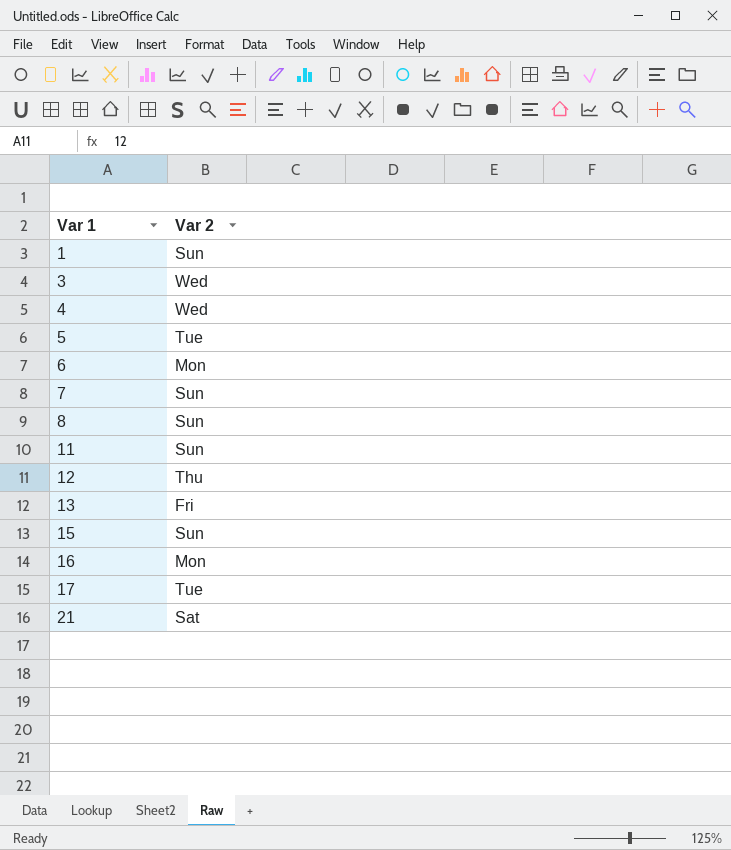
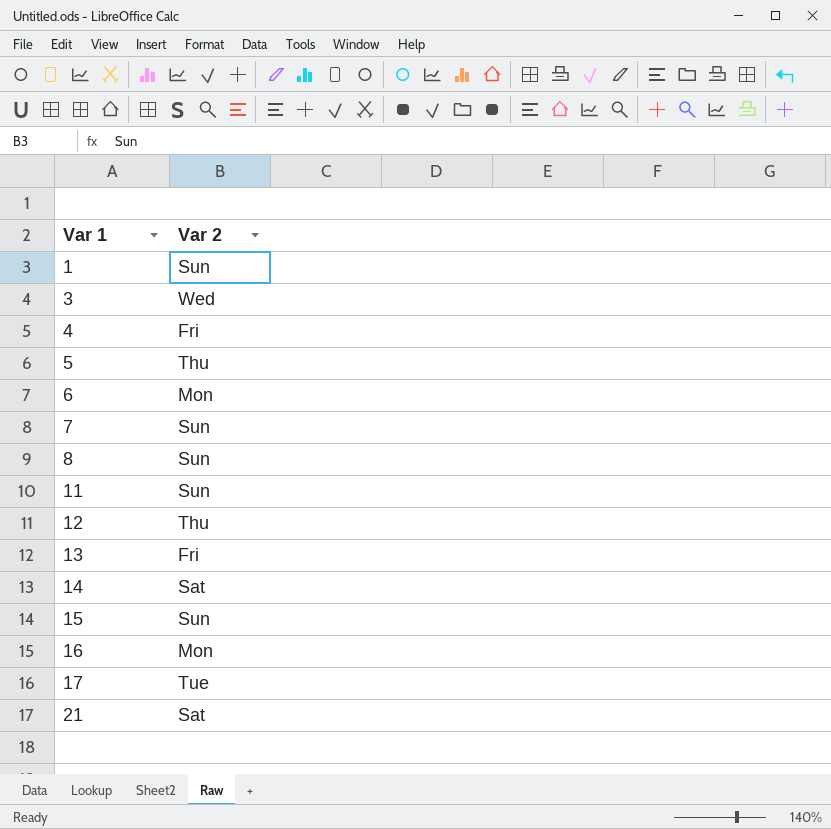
4 | Var 2: Wed -> Fri
5 | Var 2: Tue -> Thu
row 14: none -> Sat

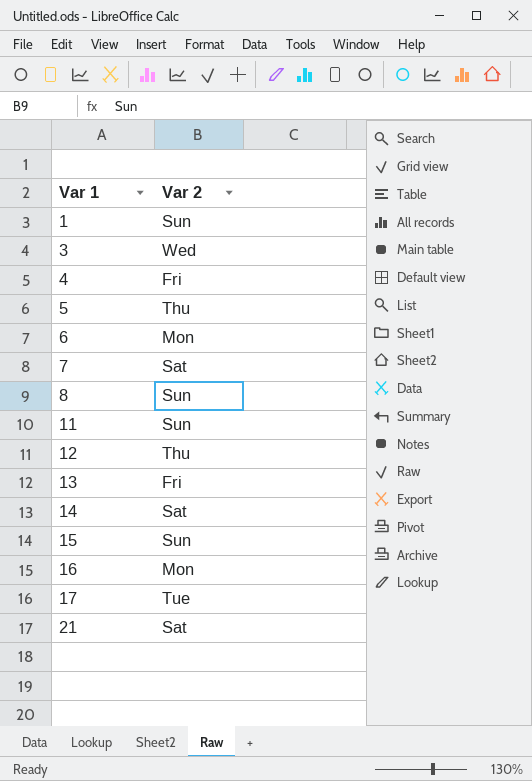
7 | Var 2: Sun -> Sat

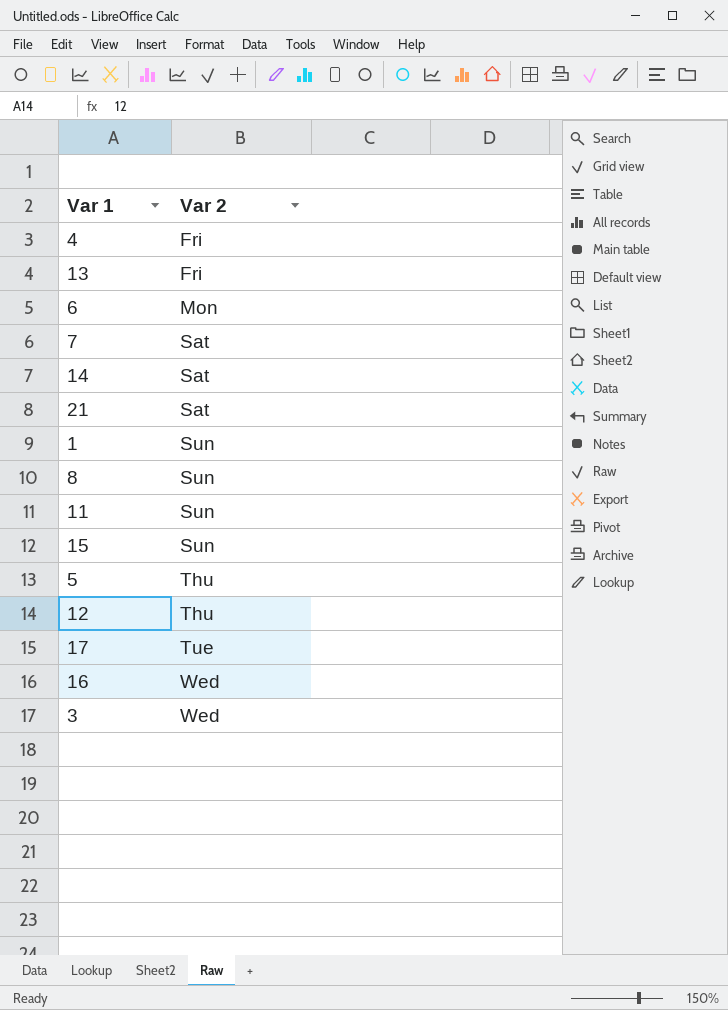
row order: Var 1 ascending -> Var 2 ascending
16 | Var 2: Mon -> Wed

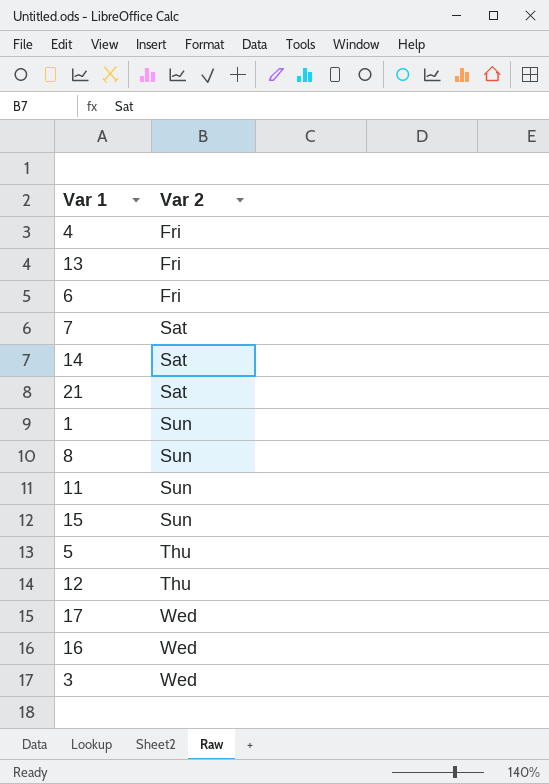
6 | Var 2: Mon -> Fri
17 | Var 2: Tue -> Wed

